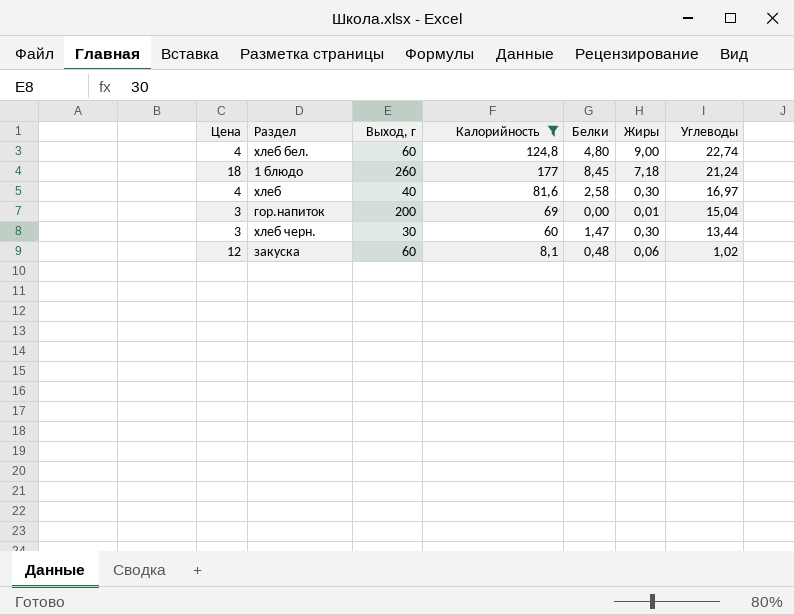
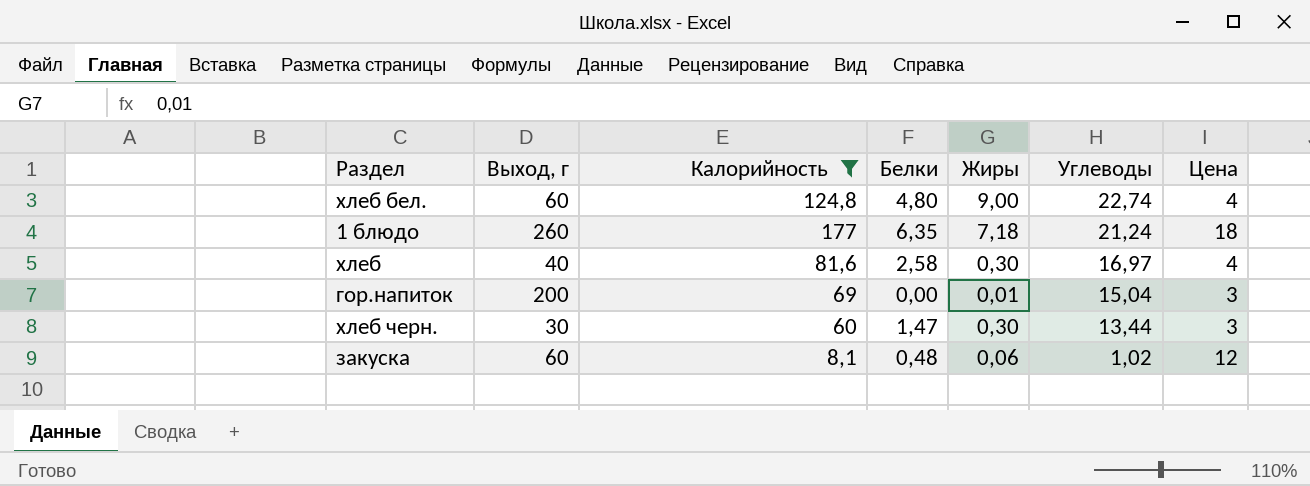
column Цена | position: 1 -> 7
1 блюдо | Белки: 8,45 -> 6,35

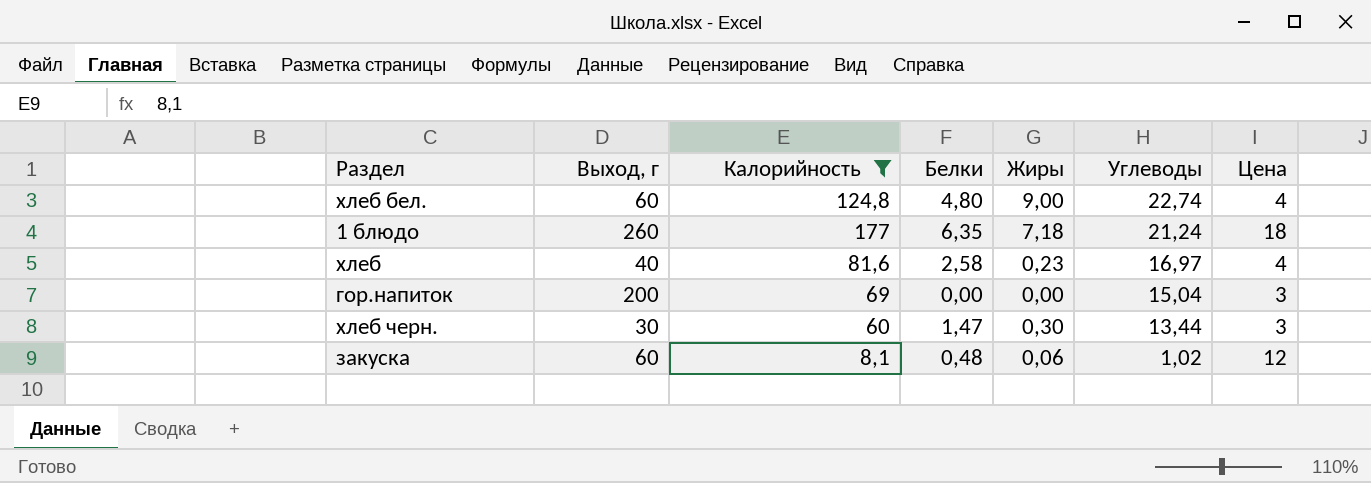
хлеб | Жиры: 0,30 -> 0,23
гор.напиток | Жиры: 0,01 -> 0,00

